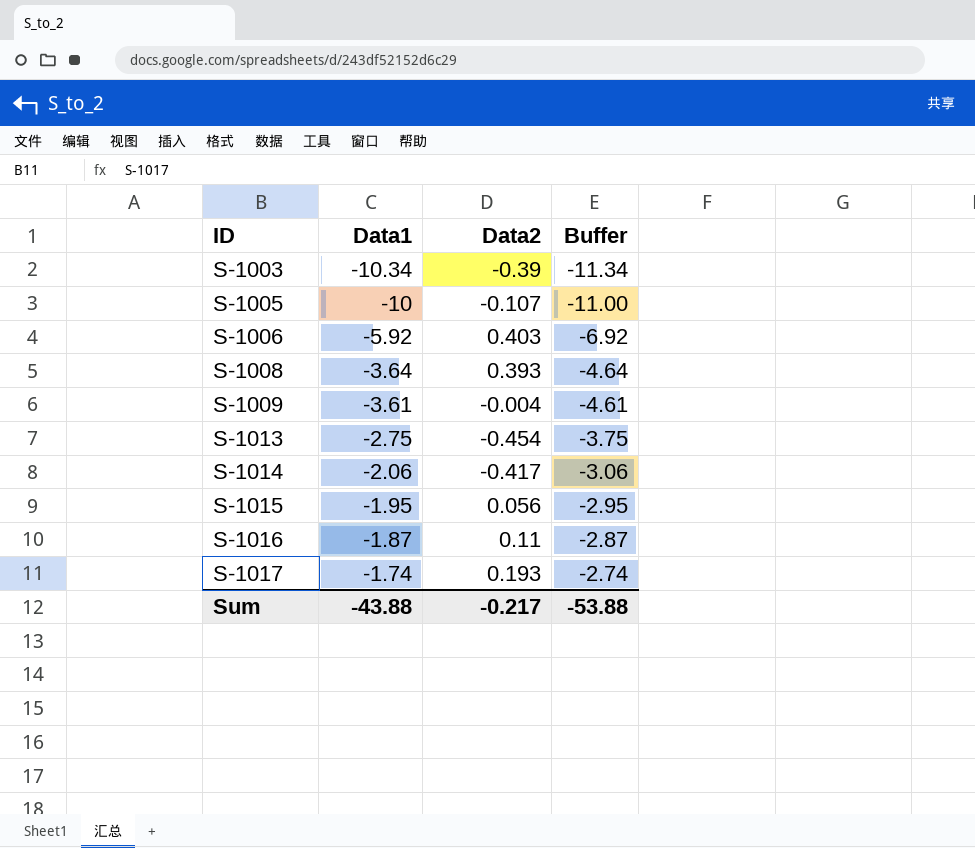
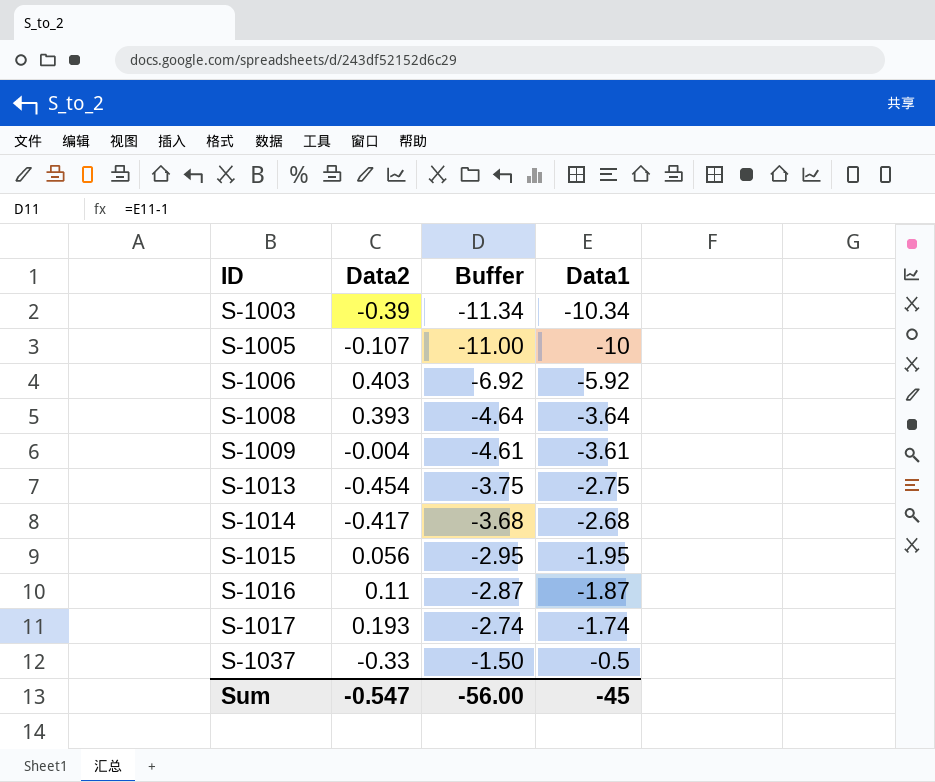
column Data1 | position: 2 -> 4
S-1014 | Buffer: -3.06 -> -3.68
S-1014 | Data1: -2.06 -> -2.68
row S-1037: none -> -0.33 | -1.50 | -0.5
Sum | Data2: -0.217 -> -0.547
Sum | Buffer: -53.88 -> -56.00
Sum | Data1: -43.88 -> -45

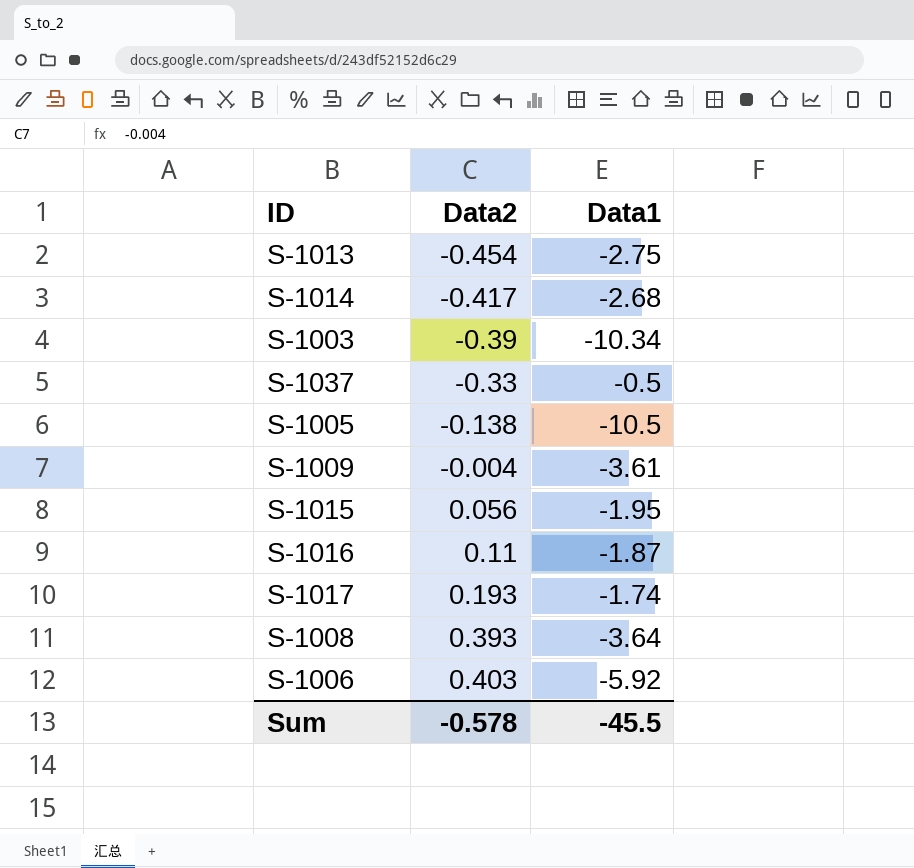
row order: ID ascending -> Data2 ascending
column Buffer | formula: [Data1] - 1 -> none
S-1005 | Data2: -0.107 -> -0.138
S-1005 | Data1: -10 -> -10.5
Sum | Data2: -0.547 -> -0.578
Sum | Data1: -45 -> -45.5

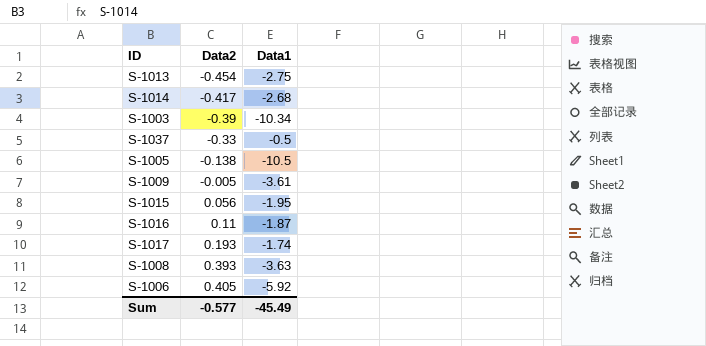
S-1009 | Data2: -0.004 -> -0.005
S-1008 | Data1: -3.64 -> -3.63
S-1006 | Data2: 0.403 -> 0.405
Sum | Data2: -0.578 -> -0.577
Sum | Data1: -45.5 -> -45.49

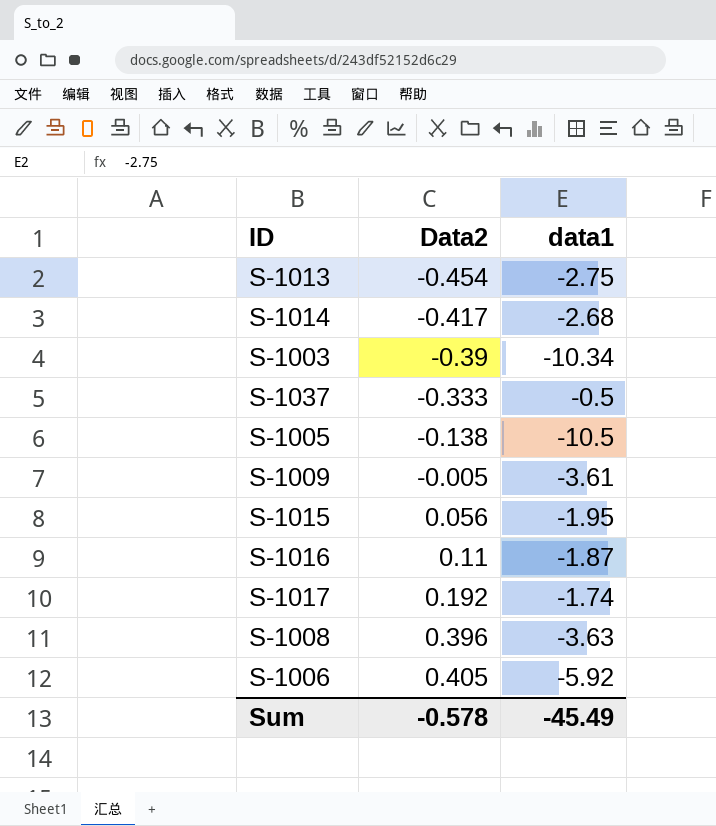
column name: Data1 -> data1
S-1037 | Data2: -0.33 -> -0.333
S-1017 | Data2: 0.193 -> 0.192
S-1008 | Data2: 0.393 -> 0.396
Sum | Data2: -0.577 -> -0.578

